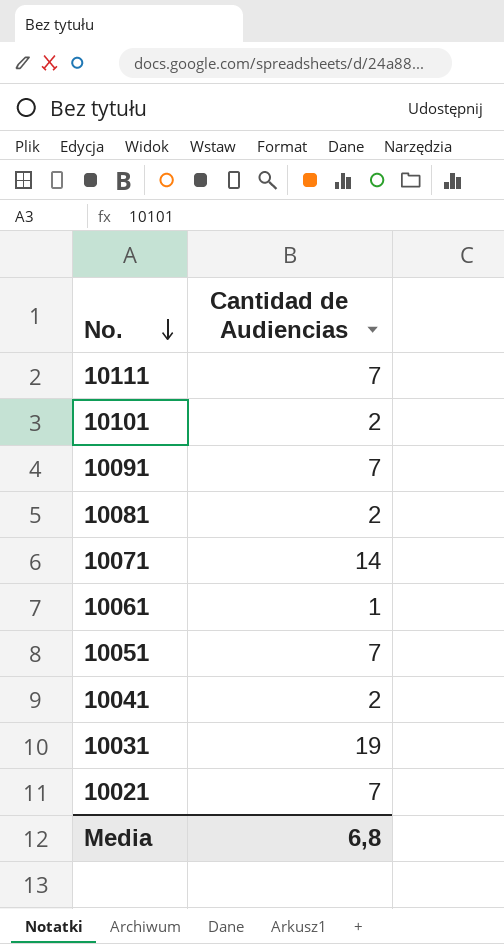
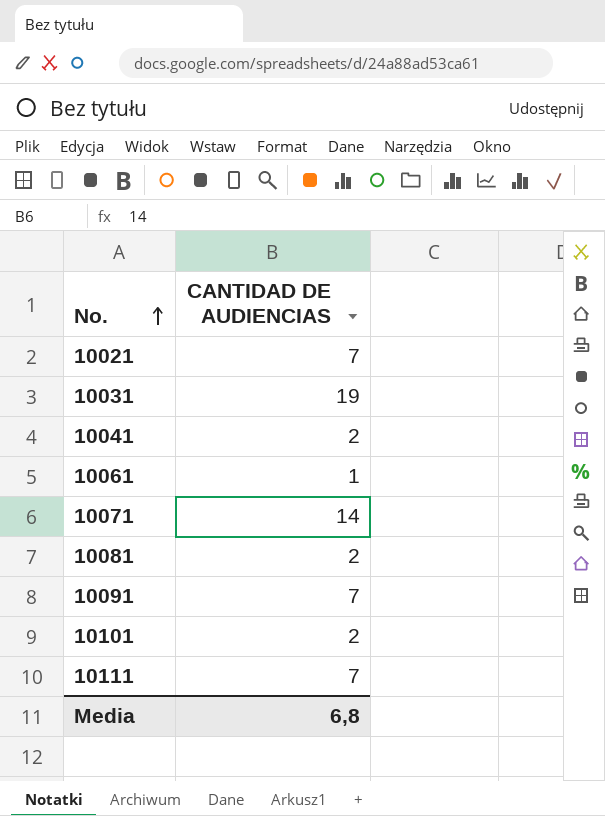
row order: No. descending -> No. ascending
column name: Cantidad de Audiencias -> CANTIDAD DE AUDIENCIAS
row 10051: 7 -> none

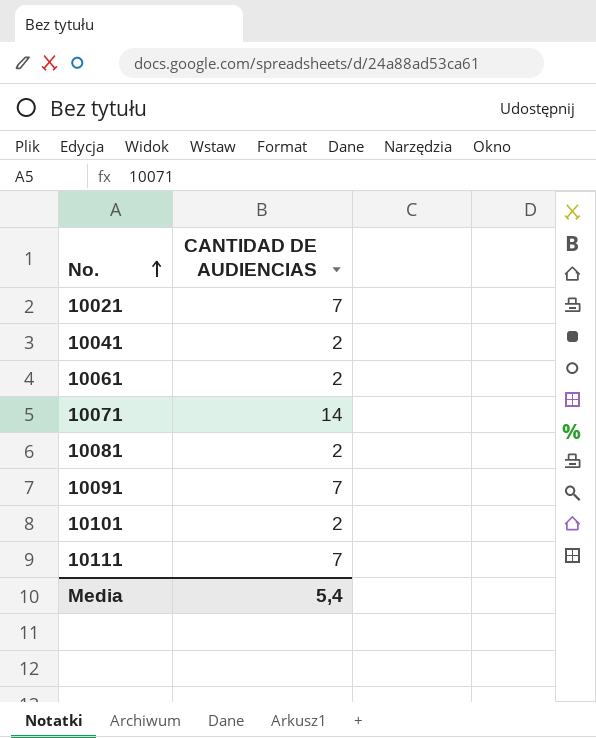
row 10031: 19 -> none
10061 | CANTIDAD DE AUDIENCIAS: 1 -> 2
Media | CANTIDAD DE AUDIENCIAS: 6,8 -> 5,4

